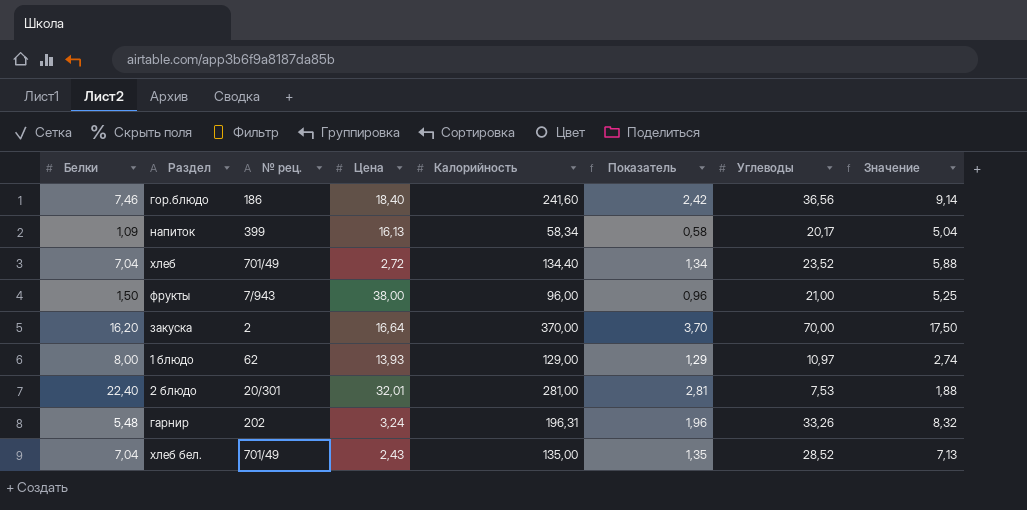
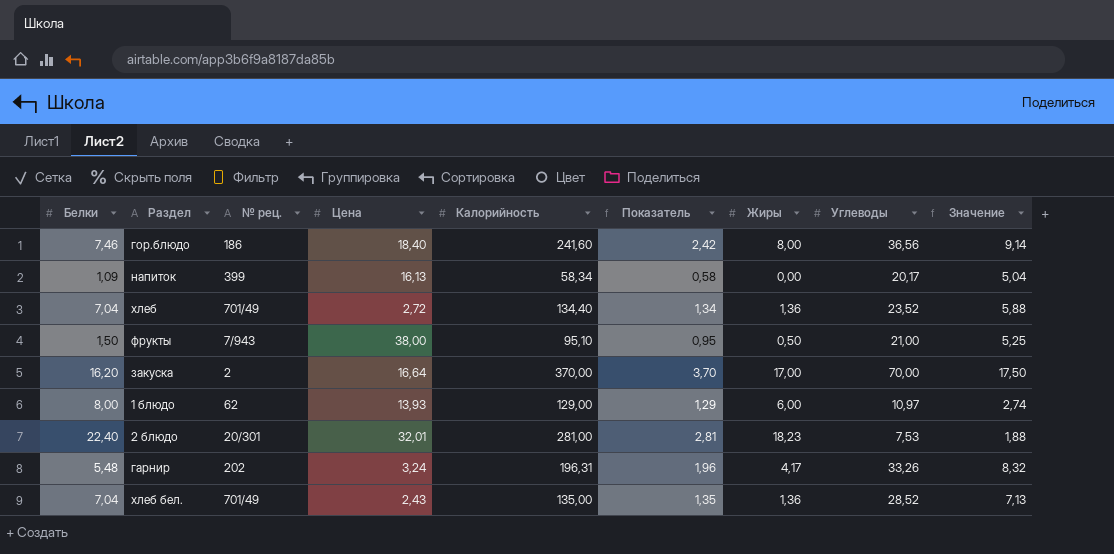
column Жиры | position: none -> 7
фрукты | Калорийность: 96,00 -> 95,10
фрукты | Показатель: 0,96 -> 0,95

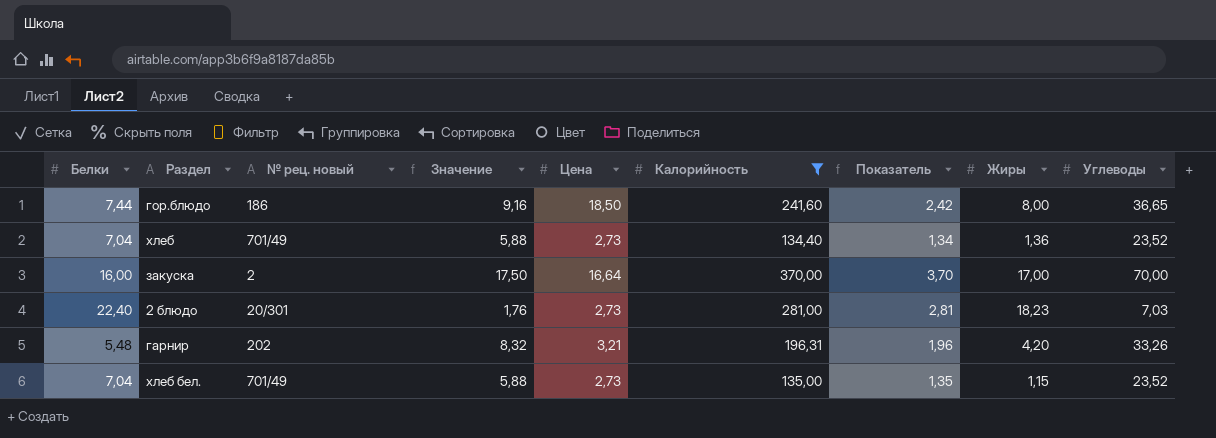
filter: none -> Калорийность >= 134,40
column name: № рец. -> № рец. новый
column Значение | position: 9 -> 4
гор.блюдо | Белки: 7,46 -> 7,44
гор.блюдо | Значение: 9,14 -> 9,16
гор.блюдо | Цена: 18,40 -> 18,50
гор.блюдо | Углеводы: 36,56 -> 36,65
хлеб | Цена: 2,72 -> 2,73
закуска | Белки: 16,20 -> 16,00
2 блюдо | Значение: 1,88 -> 1,76
2 блюдо | Цена: 32,01 -> 2,73
2 блюдо | Углеводы: 7,53 -> 7,03
гарнир | Цена: 3,24 -> 3,21
гарнир | Жиры: 4,17 -> 4,20
хлеб бел. | Значение: 7,13 -> 5,88
хлеб бел. | Цена: 2,43 -> 2,73
хлеб бел. | Жиры: 1,36 -> 1,15
хлеб бел. | Углеводы: 28,52 -> 23,52

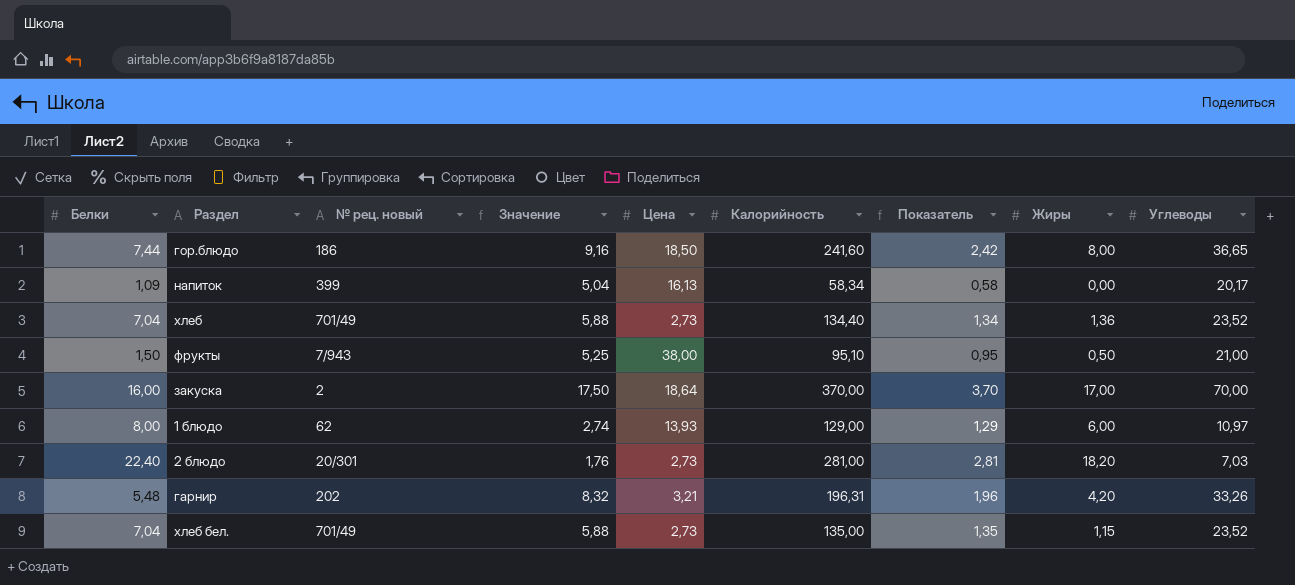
filter: Калорийность >= 134,40 -> none
закуска | Цена: 16,64 -> 18,64
2 блюдо | Жиры: 18,23 -> 18,20

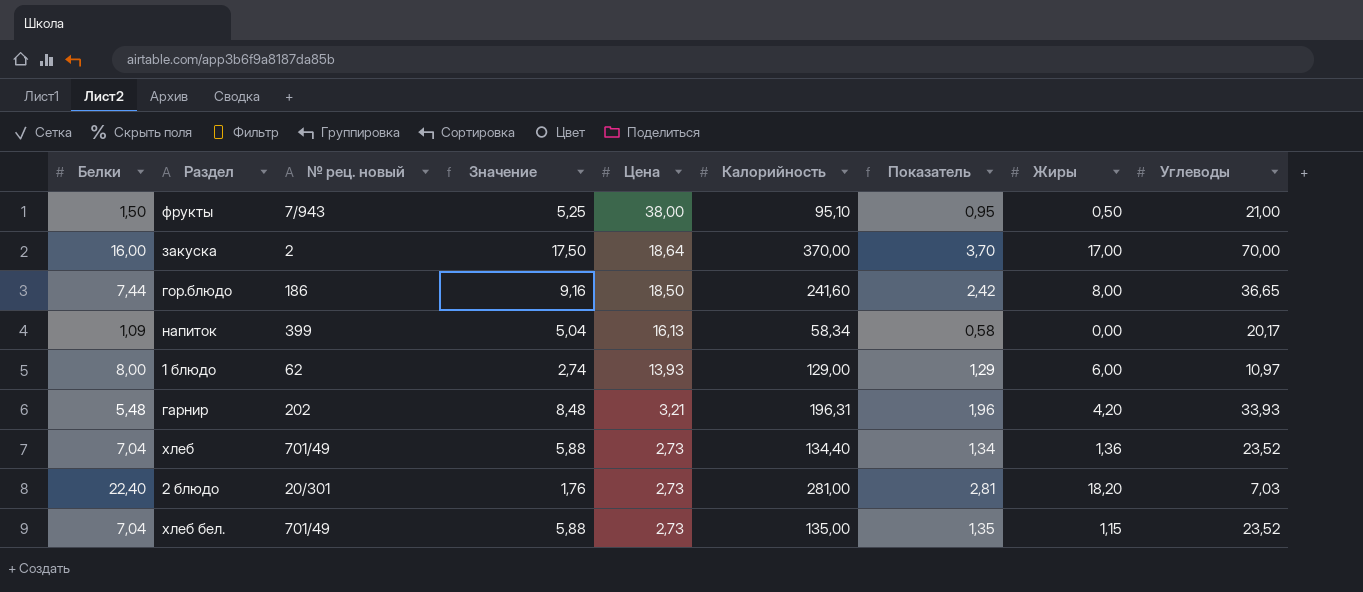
row order: none -> Цена descending
гарнир | Значение: 8,32 -> 8,48
гарнир | Углеводы: 33,26 -> 33,93

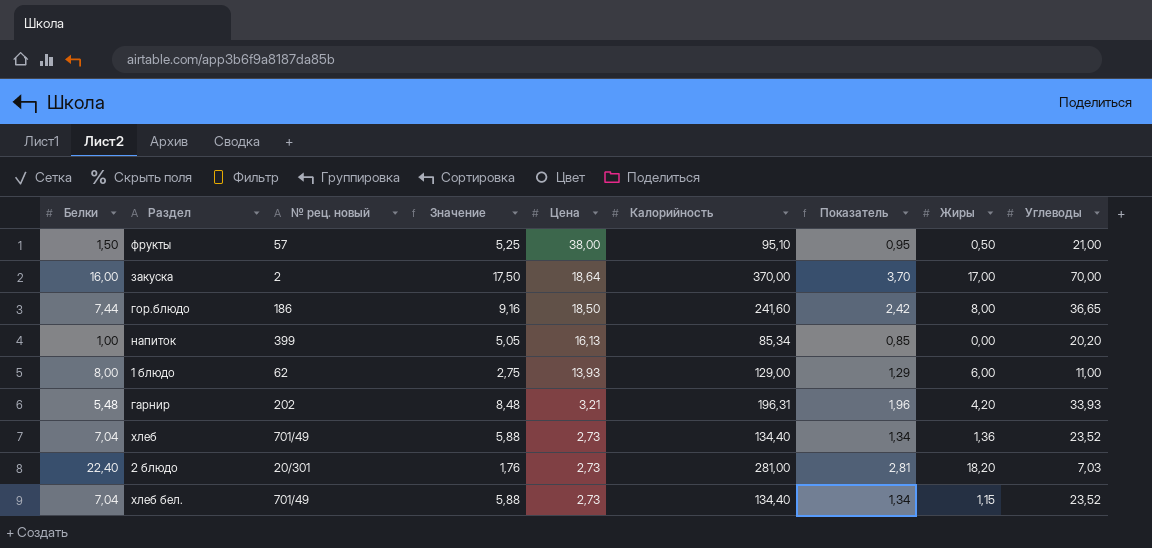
фрукты | № рец. новый: 7/943 -> 57
напиток | Белки: 1,09 -> 1,00
напиток | Значение: 5,04 -> 5,05
напиток | Калорийность: 58,34 -> 85,34
напиток | Показатель: 0,58 -> 0,85
напиток | Углеводы: 20,17 -> 20,20
1 блюдо | Значение: 2,74 -> 2,75
1 блюдо | Углеводы: 10,97 -> 11,00
хлеб бел. | Калорийность: 135,00 -> 134,40
хлеб бел. | Показатель: 1,35 -> 1,34

